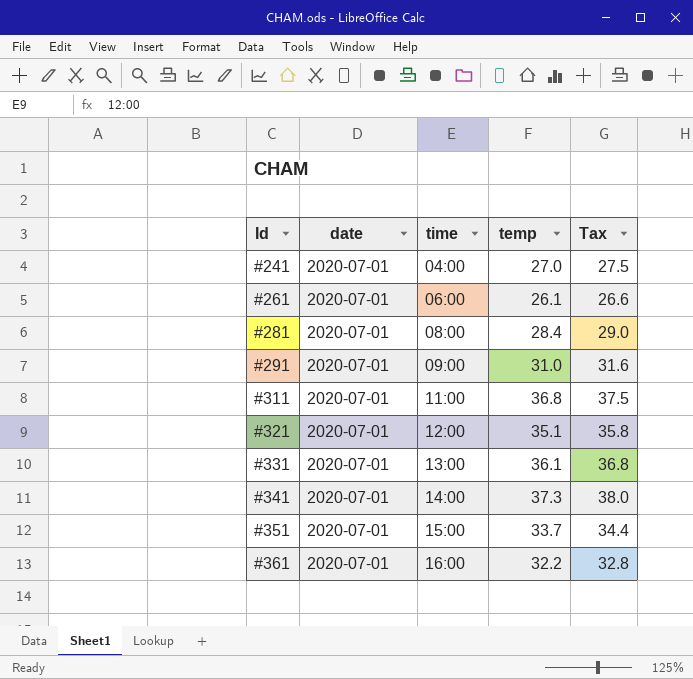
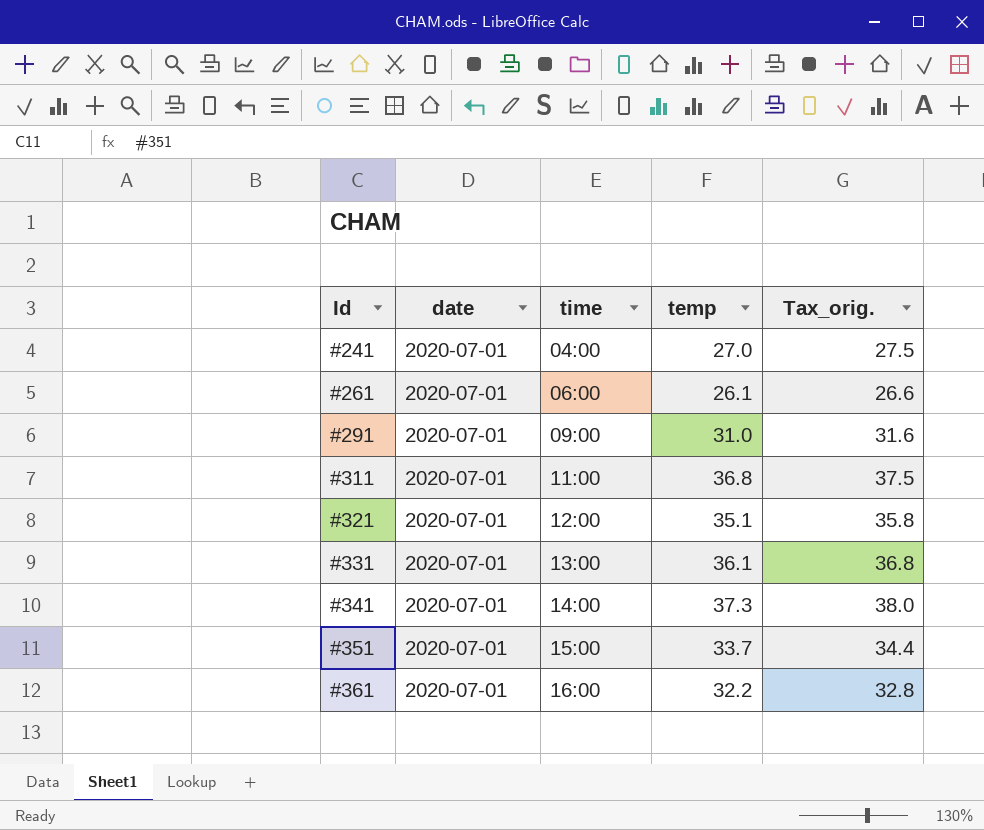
column name: Tax -> Tax_orig.
row #281: 2020-07-01 | 08:00 | 28.4 | 29.0 -> none

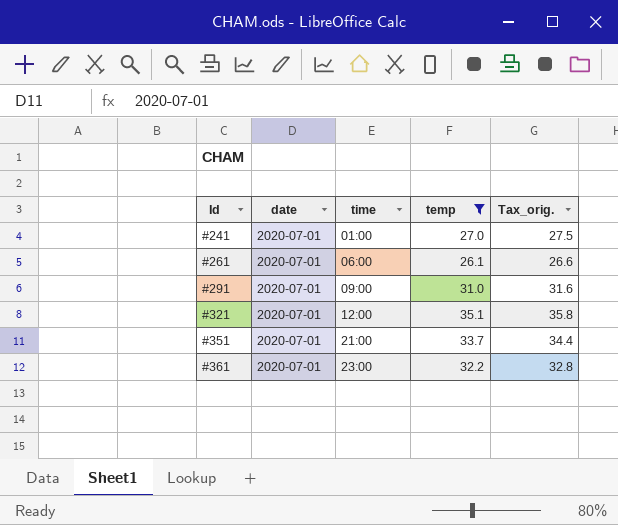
filter: none -> temp <= 35.1
#241 | time: 04:00 -> 01:00
#351 | time: 15:00 -> 21:00
#361 | time: 16:00 -> 23:00

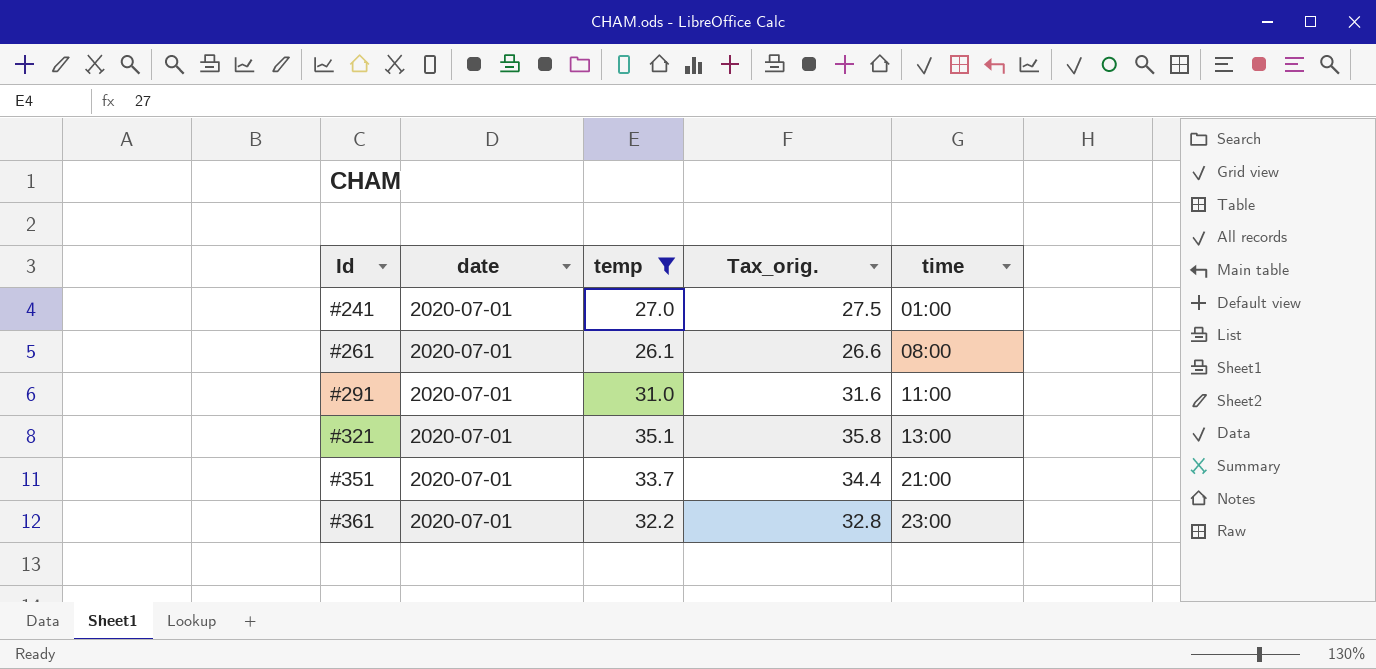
column time | position: 3 -> 5
#261 | time: 06:00 -> 08:00
#291 | time: 09:00 -> 11:00
#321 | time: 12:00 -> 13:00

